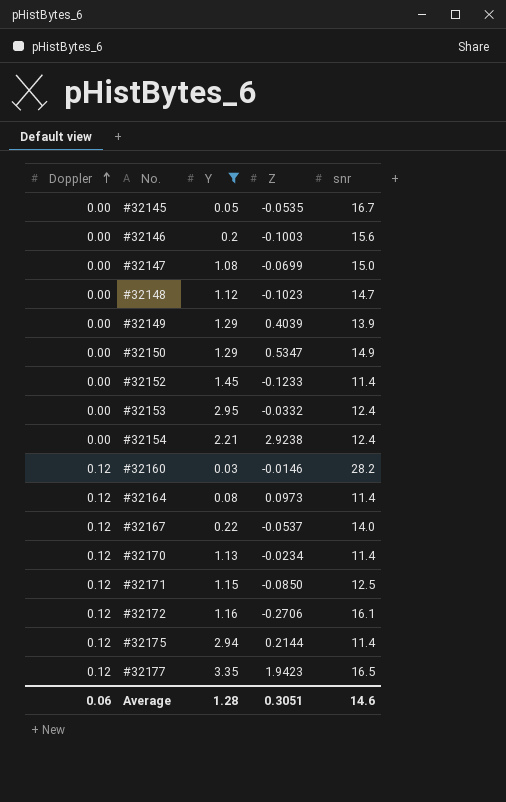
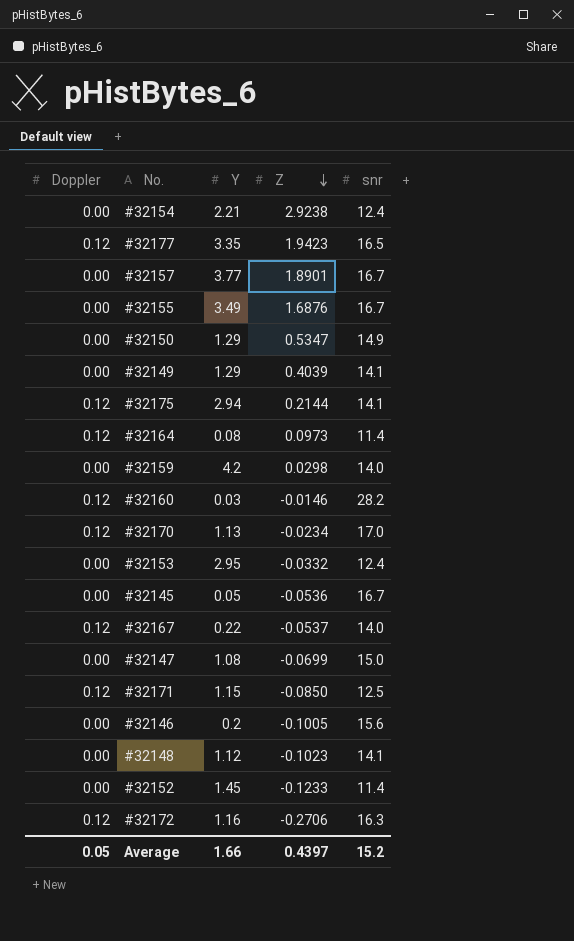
filter: Y <= 3.35 -> none
row order: Doppler ascending -> Z descending
#32149 | snr: 13.9 -> 14.1
#32175 | snr: 11.4 -> 14.1
#32170 | snr: 11.4 -> 17.0
#32145 | Z: -0.0535 -> -0.0536
#32146 | Z: -0.1003 -> -0.1005
#32148 | snr: 14.7 -> 14.1
#32172 | snr: 16.1 -> 16.3
Average | Doppler: 0.06 -> 0.05
Average | Y: 1.28 -> 1.66
Average | Z: 0.3051 -> 0.4397
Average | snr: 14.6 -> 15.2

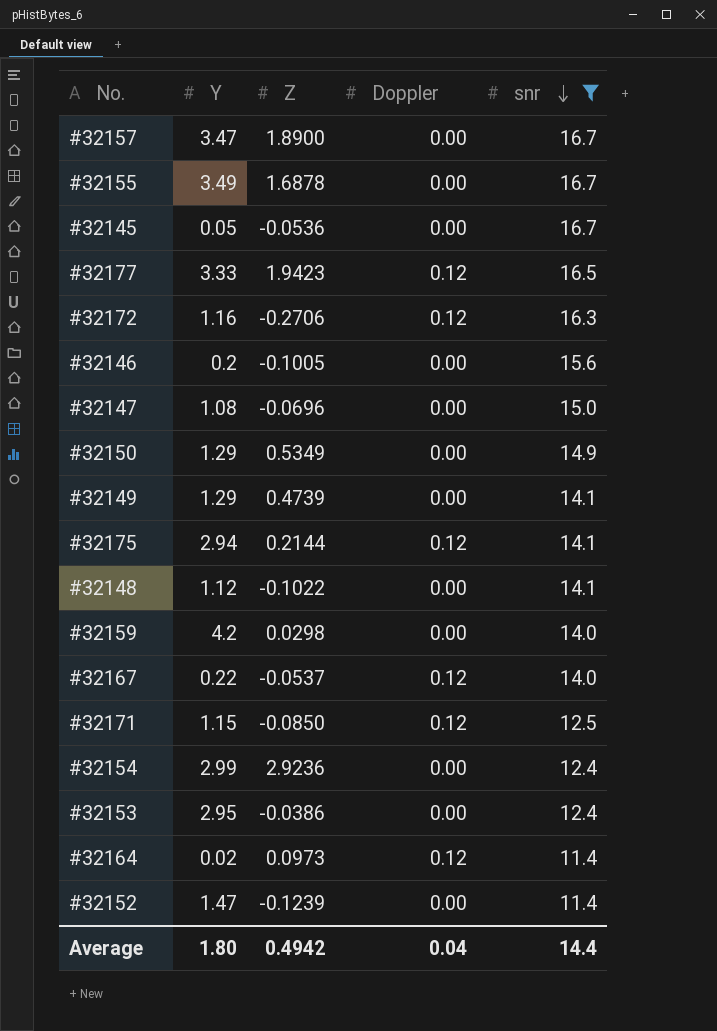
filter: none -> snr <= 16.7
row order: Z descending -> snr descending
column Doppler | position: 1 -> 4
#32157 | Y: 3.77 -> 3.47
#32157 | Z: 1.8901 -> 1.8900
#32155 | Z: 1.6876 -> 1.6878
#32177 | Y: 3.35 -> 3.33
#32147 | Z: -0.0699 -> -0.0696
#32150 | Z: 0.5347 -> 0.5349
#32149 | Z: 0.4039 -> 0.4739
#32148 | Z: -0.1023 -> -0.1022
#32154 | Y: 2.21 -> 2.99
#32154 | Z: 2.9238 -> 2.9236
#32153 | Z: -0.0332 -> -0.0386
#32164 | Y: 0.08 -> 0.02
#32152 | Y: 1.45 -> 1.47
#32152 | Z: -0.1233 -> -0.1239
Average | Y: 1.66 -> 1.80
Average | Z: 0.4397 -> 0.4942
Average | Doppler: 0.05 -> 0.04
Average | snr: 15.2 -> 14.4

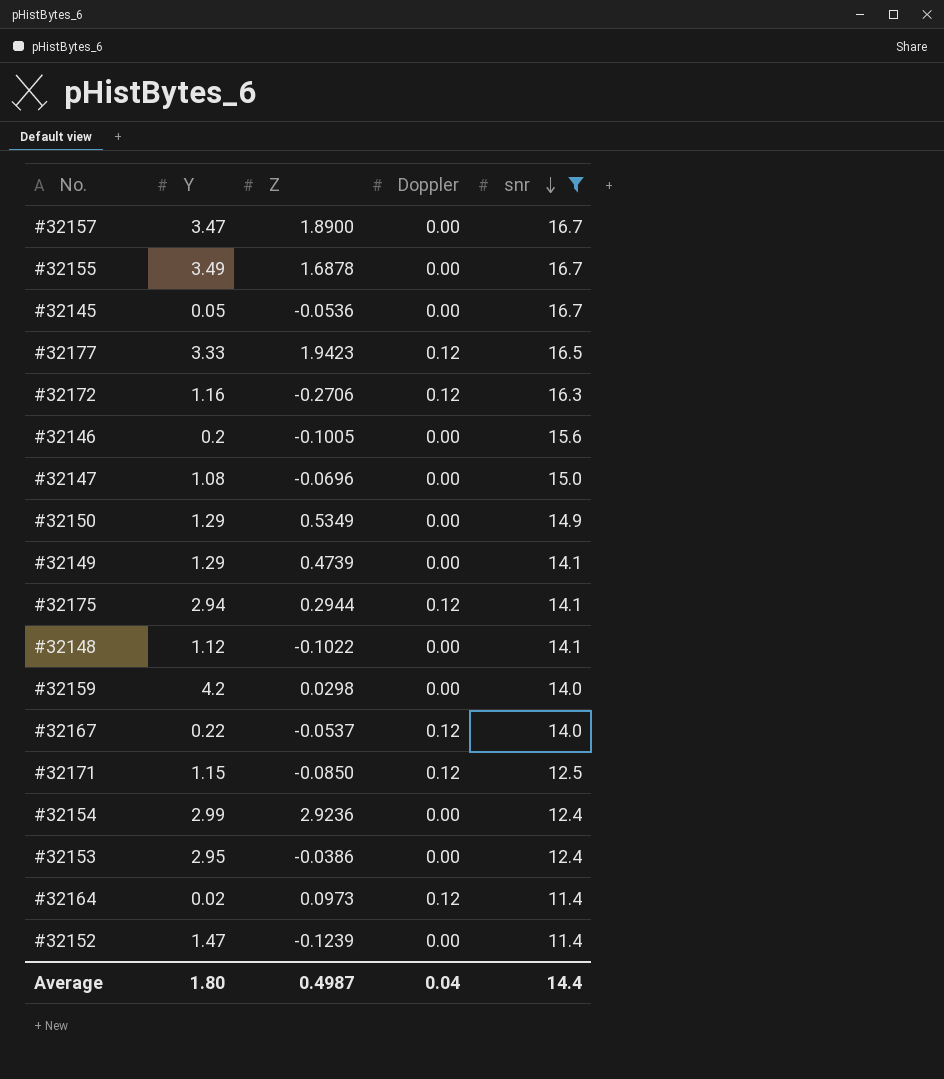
#32175 | Z: 0.2144 -> 0.2944
Average | Z: 0.4942 -> 0.4987

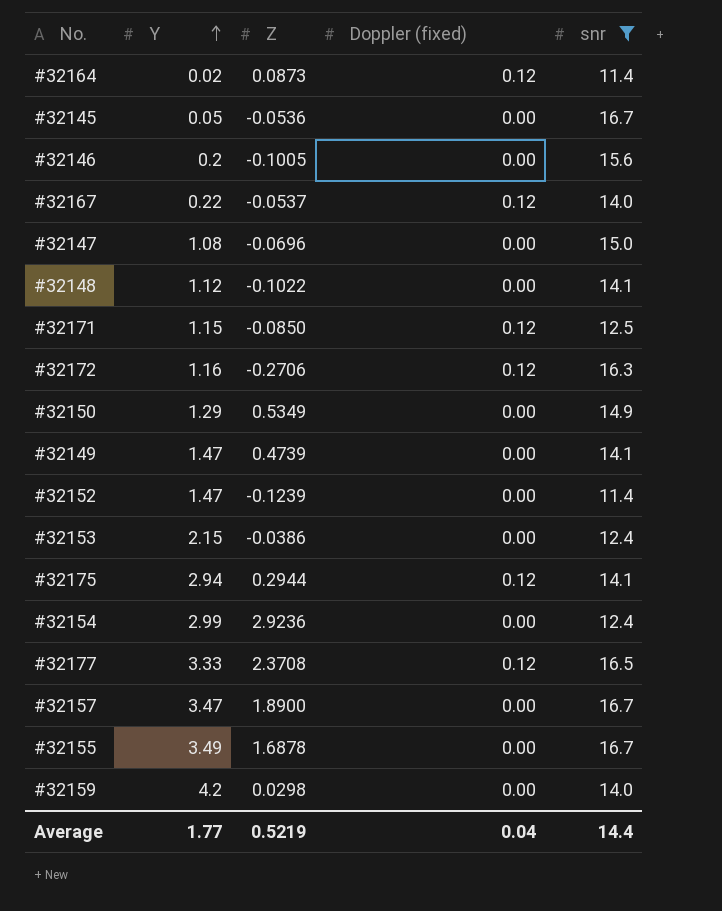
row order: snr descending -> Y ascending
column name: Doppler -> Doppler (fixed)
#32164 | Z: 0.0973 -> 0.0873
#32149 | Y: 1.29 -> 1.47
#32153 | Y: 2.95 -> 2.15
#32177 | Z: 1.9423 -> 2.3708
Average | Y: 1.80 -> 1.77
Average | Z: 0.4987 -> 0.5219

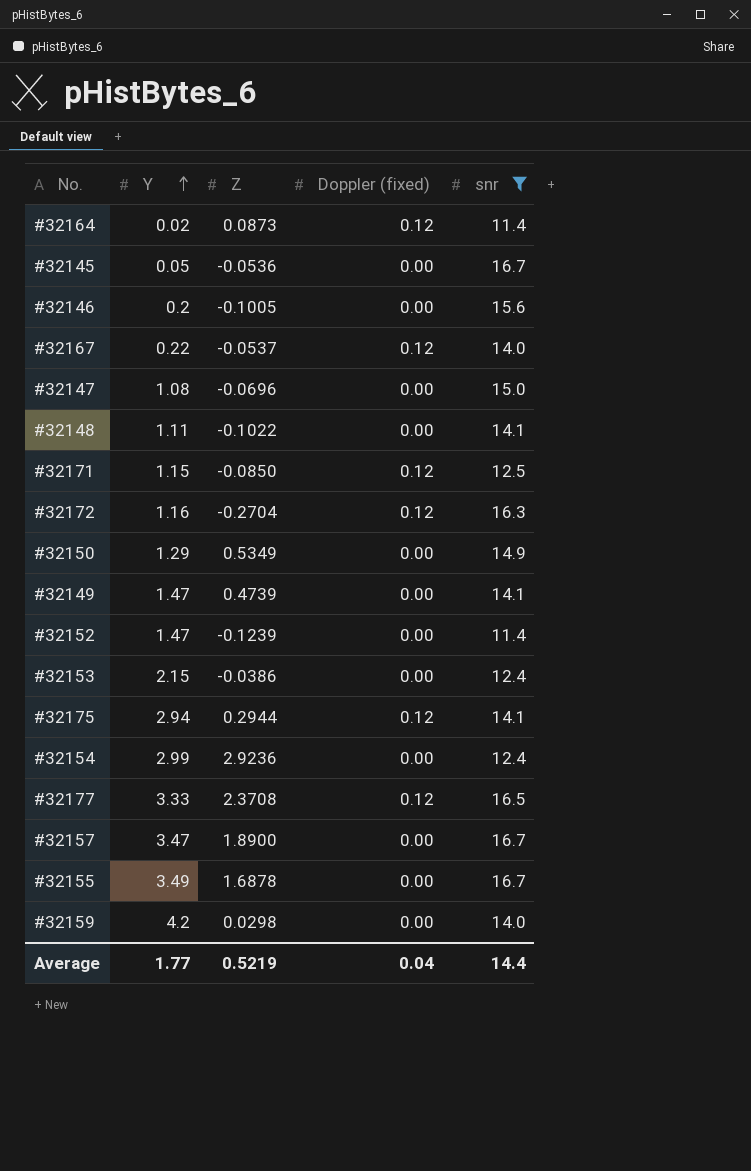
#32148 | Y: 1.12 -> 1.11
#32172 | Z: -0.2706 -> -0.2704

